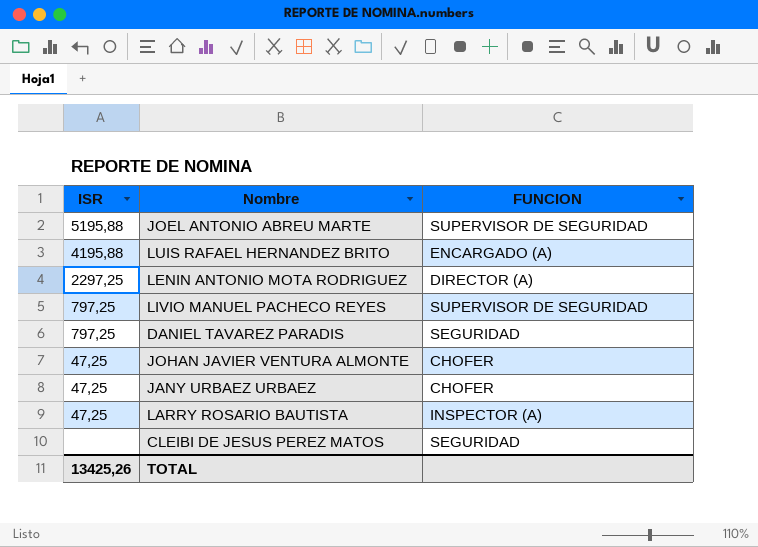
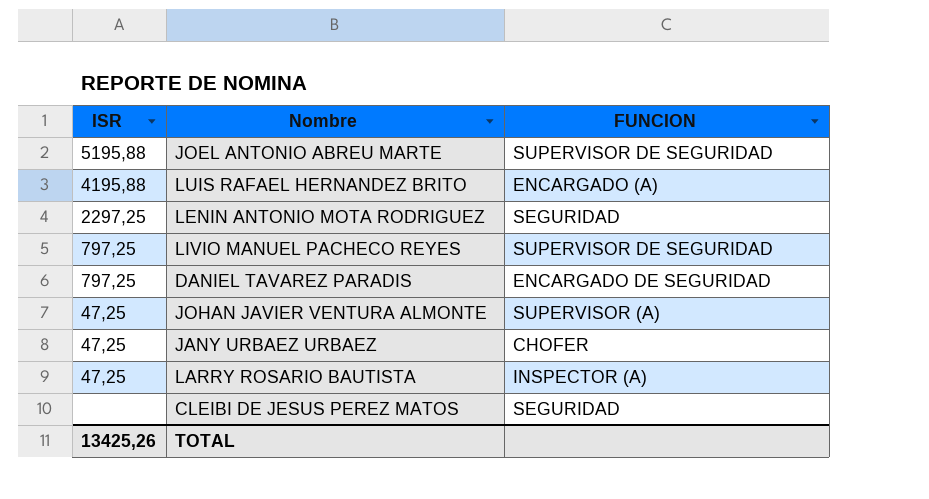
LENIN ANTONIO MOTA RODRIGUEZ | FUNCION: DIRECTOR (A) -> SEGURIDAD
DANIEL TAVAREZ PARADIS | FUNCION: SEGURIDAD -> ENCARGADO DE SEGURIDAD
JOHAN JAVIER VENTURA ALMONTE | FUNCION: CHOFER -> SUPERVISOR (A)

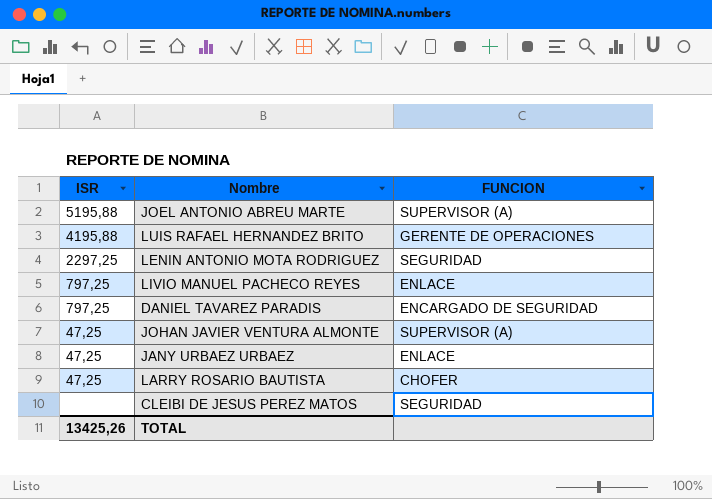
JOEL ANTONIO ABREU MARTE | FUNCION: SUPERVISOR DE SEGURIDAD -> SUPERVISOR (A)
LUIS RAFAEL HERNANDEZ BRITO | FUNCION: ENCARGADO (A) -> GERENTE DE OPERACIONES
LIVIO MANUEL PACHECO REYES | FUNCION: SUPERVISOR DE SEGURIDAD -> ENLACE
JANY URBAEZ URBAEZ | FUNCION: CHOFER -> ENLACE
LARRY ROSARIO BAUTISTA | FUNCION: INSPECTOR (A) -> CHOFER

